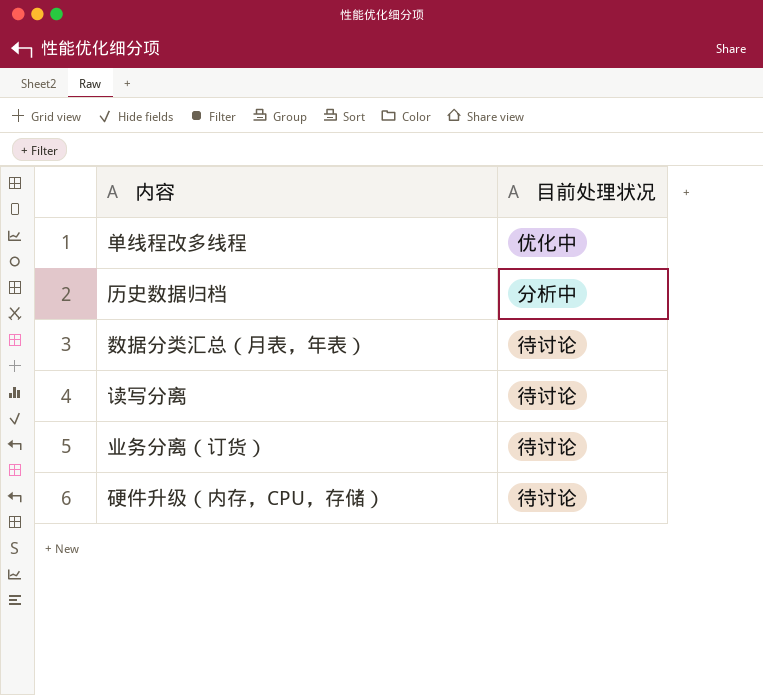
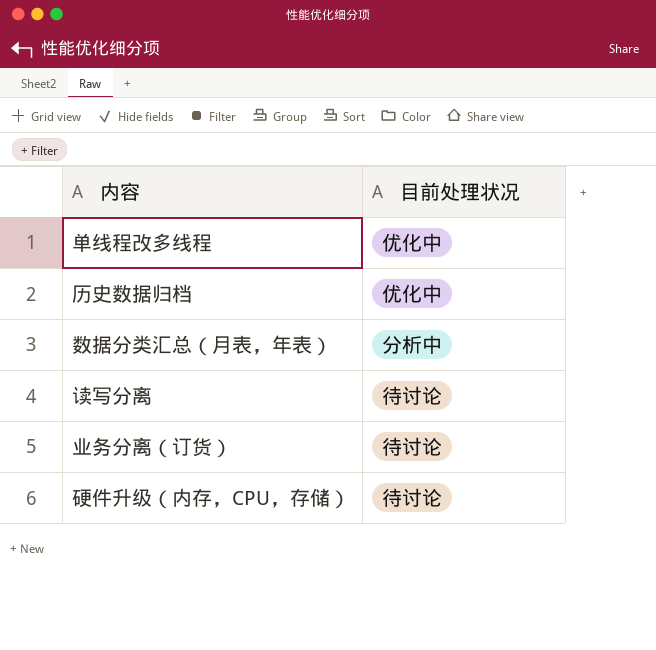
历史数据归档 | 目前处理状况: 分析中 -> 优化中
数据分类汇总（月表，年表） | 目前处理状况: 待讨论 -> 分析中

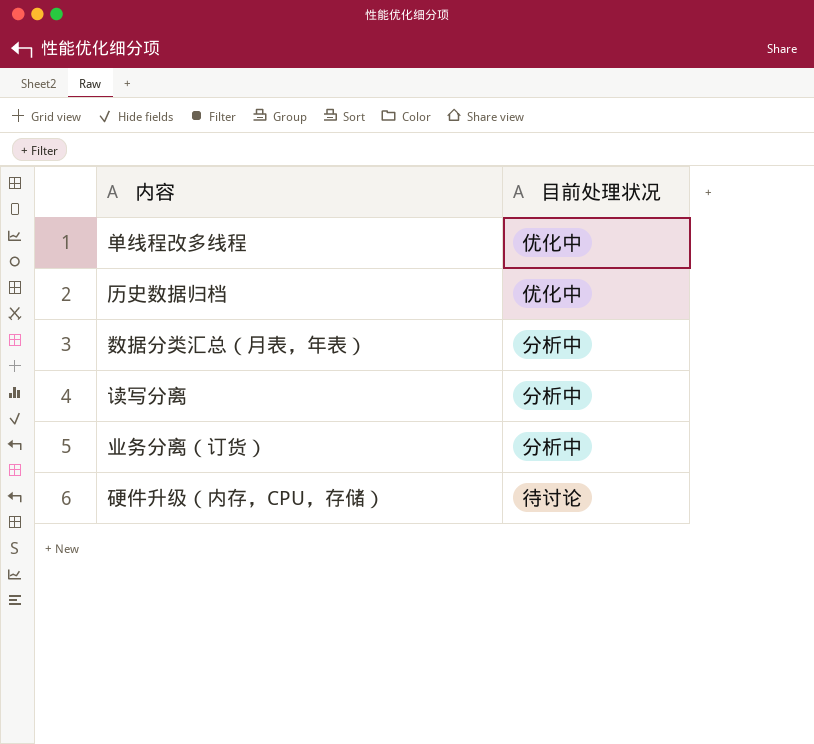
读写分离 | 目前处理状况: 待讨论 -> 分析中
业务分离（订货） | 目前处理状况: 待讨论 -> 分析中

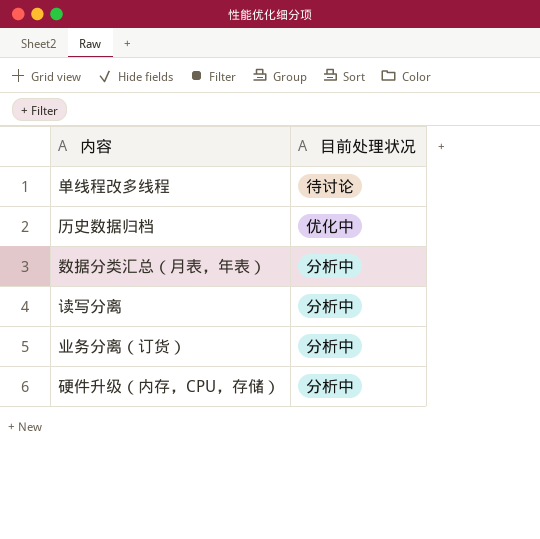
单线程改多线程 | 目前处理状况: 优化中 -> 待讨论
硬件升级（内存，CPU，存储） | 目前处理状况: 待讨论 -> 分析中

